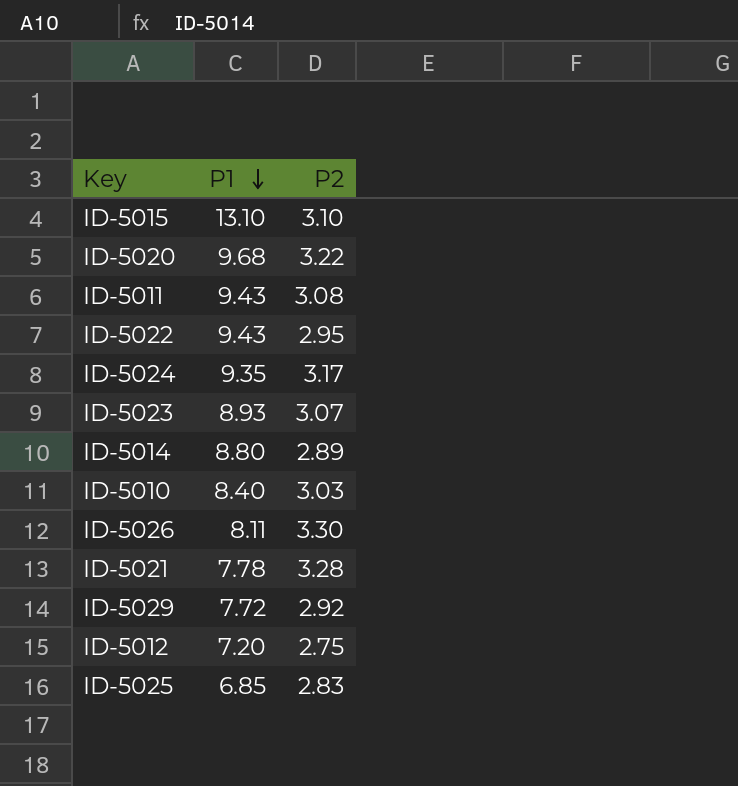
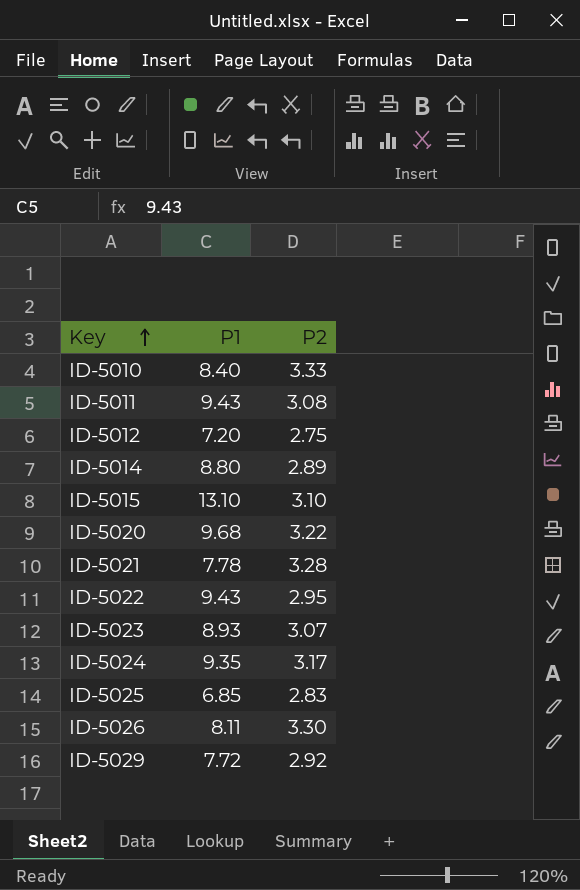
row order: P1 descending -> Key ascending
ID-5010 | P2: 3.03 -> 3.33

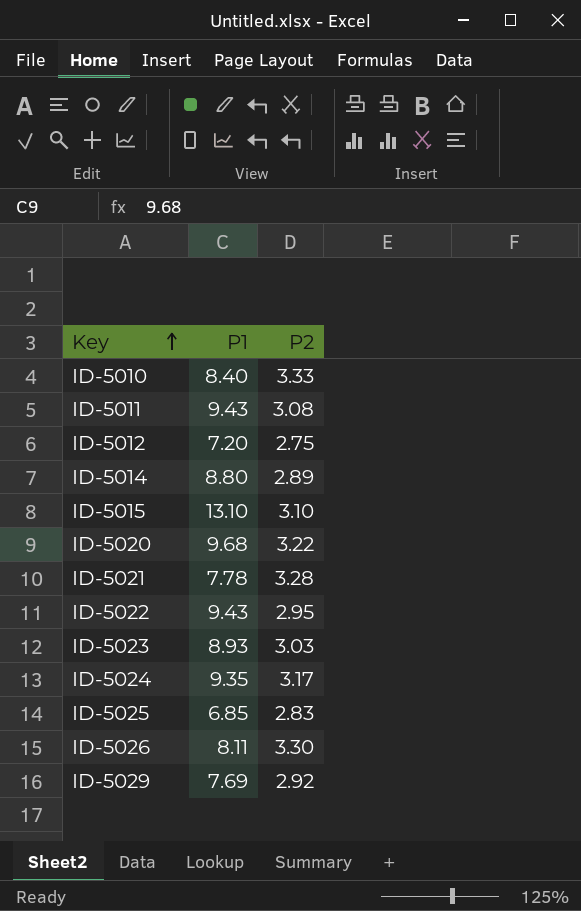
ID-5023 | P2: 3.07 -> 3.03
ID-5029 | P1: 7.72 -> 7.69

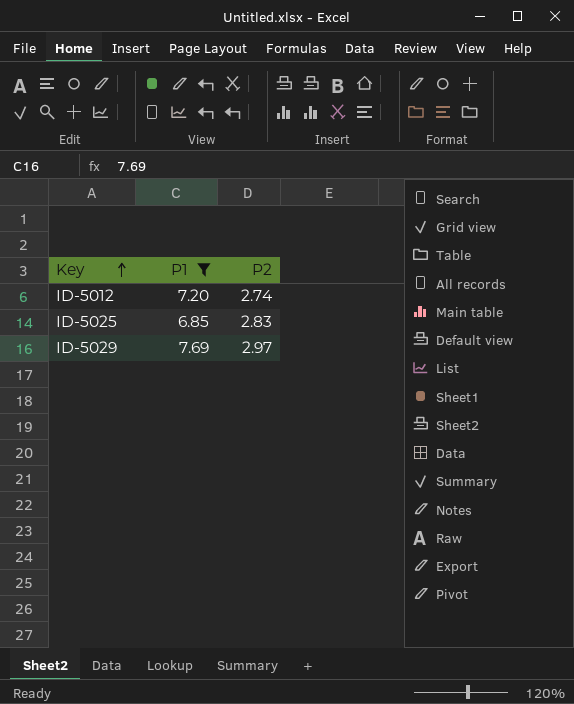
filter: none -> P1 <= 7.69
ID-5012 | P2: 2.75 -> 2.74
ID-5029 | P2: 2.92 -> 2.97

